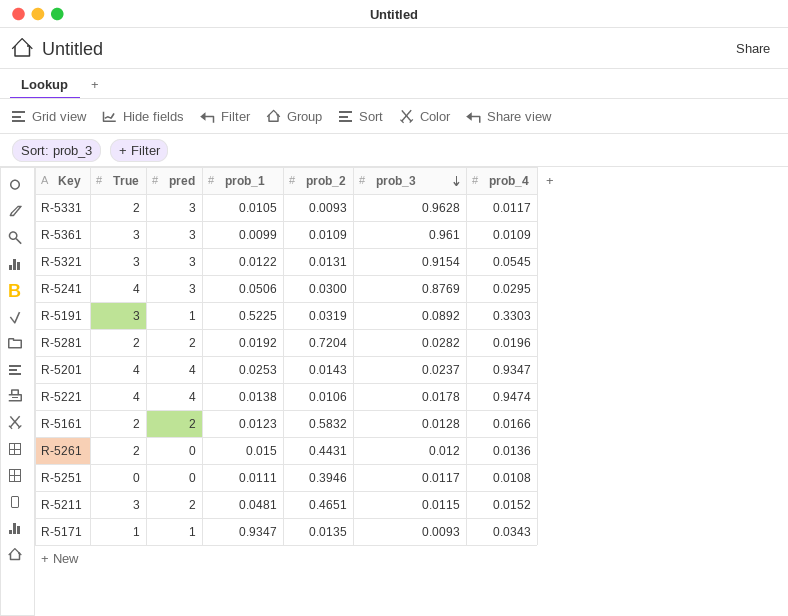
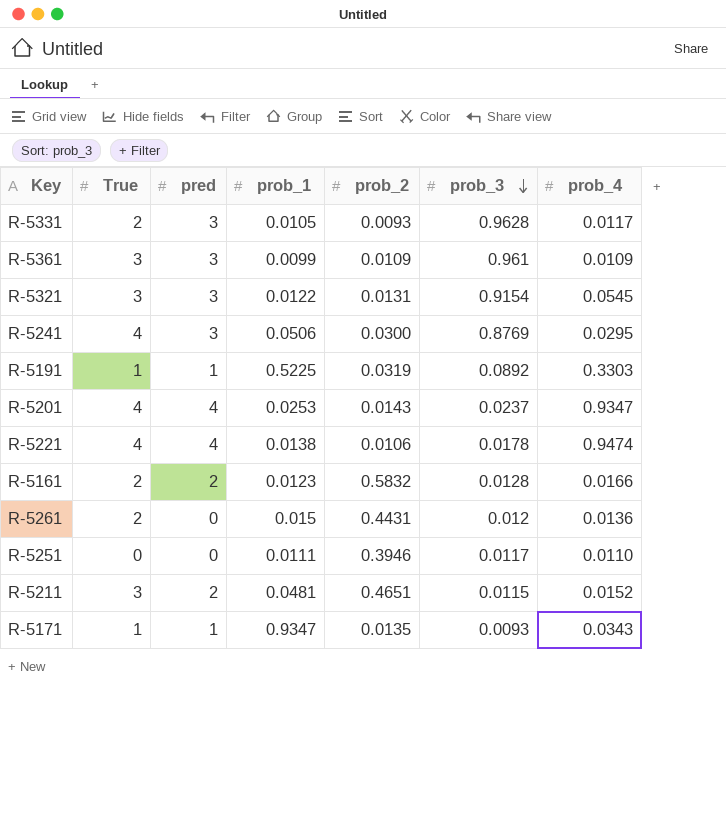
row R-5281: 2 | 2 | 0.0192 | 0.7204 | 0.0282 | 0.0196 -> none
R-5191 | True: 3 -> 1
R-5251 | prob_4: 0.0108 -> 0.0110

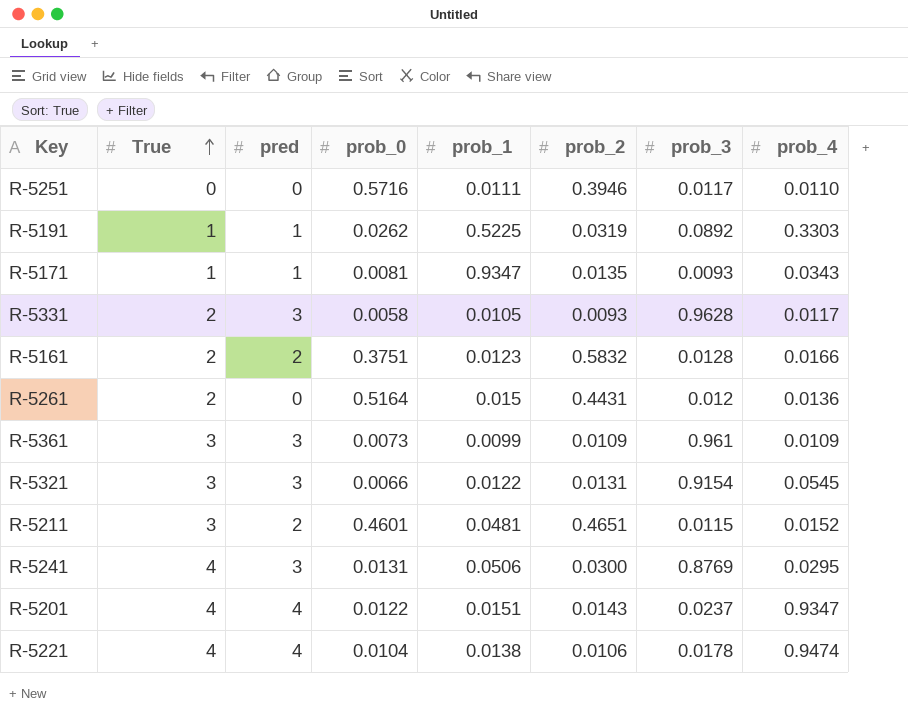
row order: prob_3 descending -> True ascending
column prob_0 | position: none -> 4
R-5201 | prob_1: 0.0253 -> 0.0151

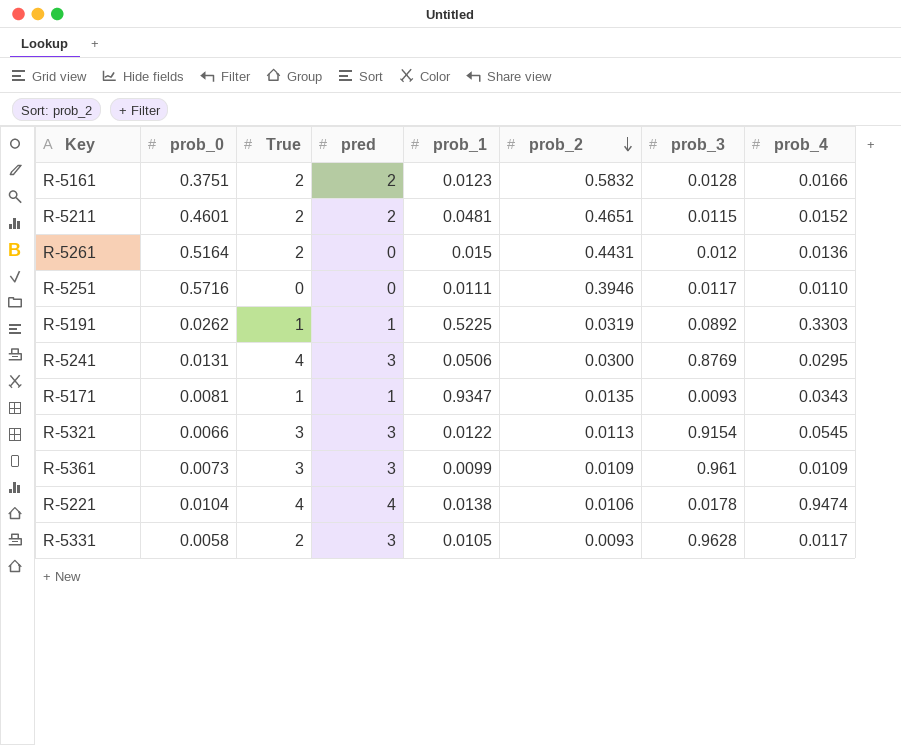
row order: True ascending -> prob_2 descending
column prob_0 | position: 4 -> 2
row R-5201: 4 | 4 | 0.0122 | 0.0151 | 0.0143 | 0.0237 | 0.9347 -> none
R-5211 | True: 3 -> 2
R-5321 | prob_2: 0.0131 -> 0.0113

